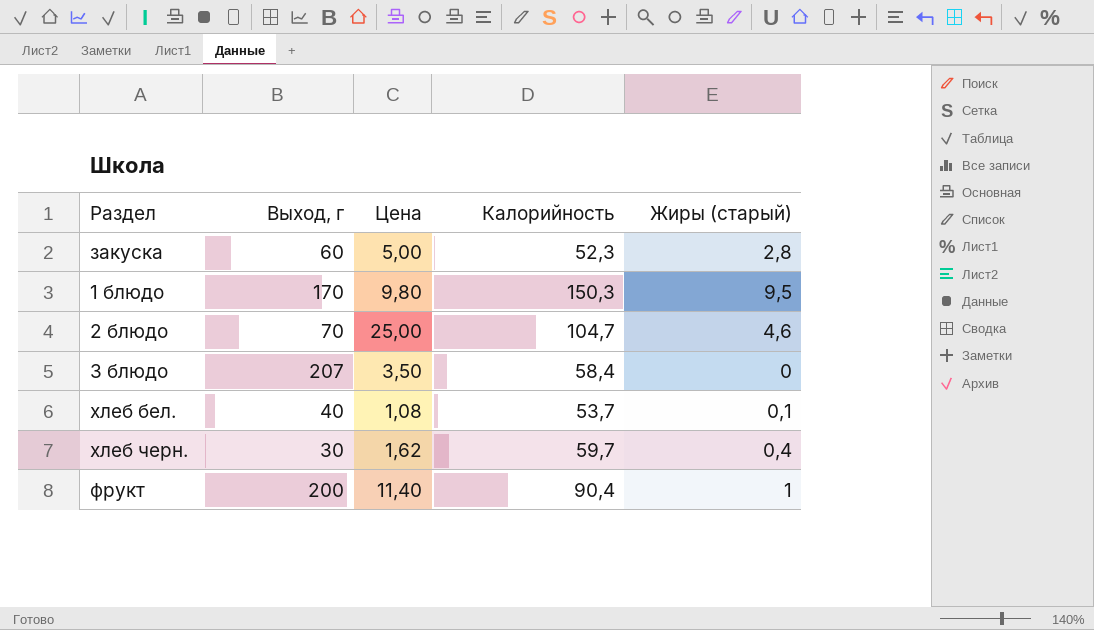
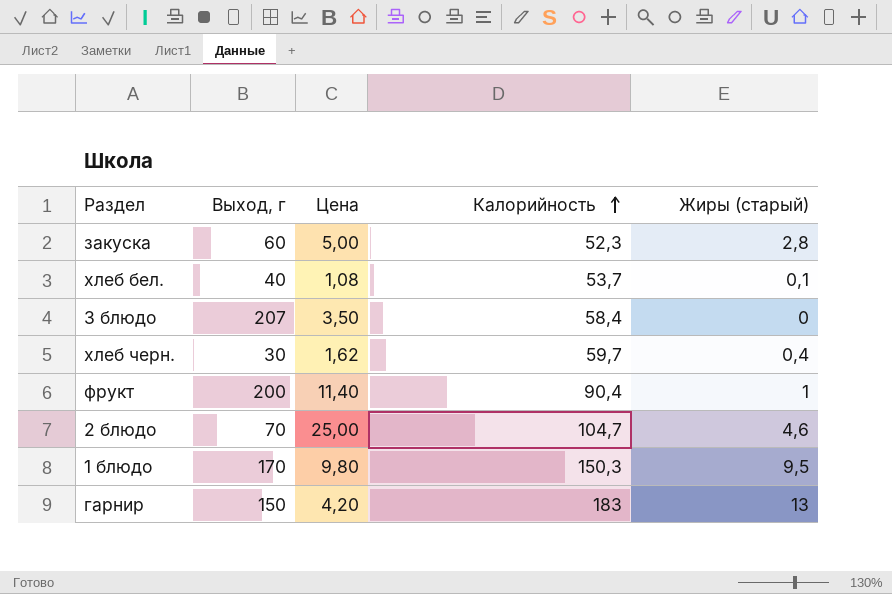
row order: none -> Калорийность ascending
row гарнир: none -> 150 | 4,20 | 183 | 13

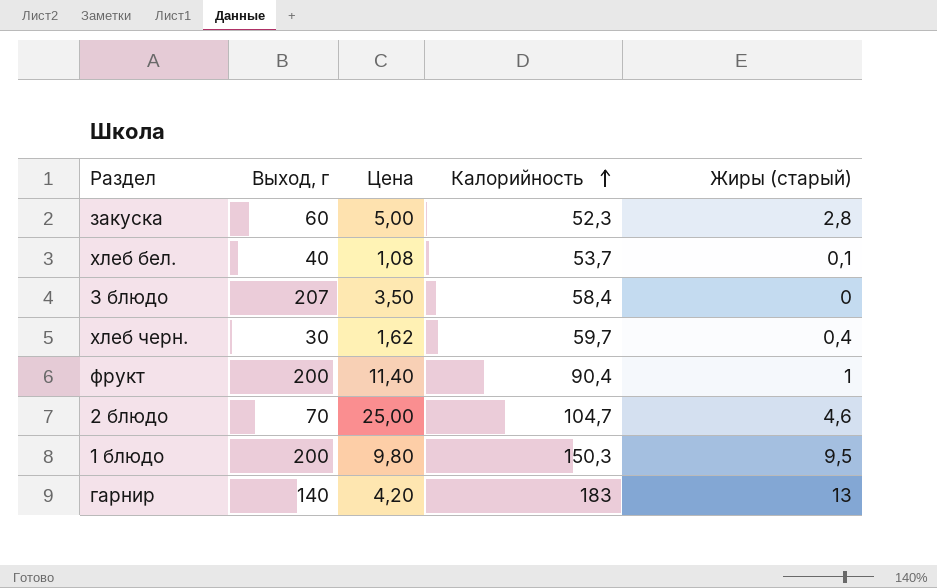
1 блюдо | Выход, г: 170 -> 200
гарнир | Выход, г: 150 -> 140

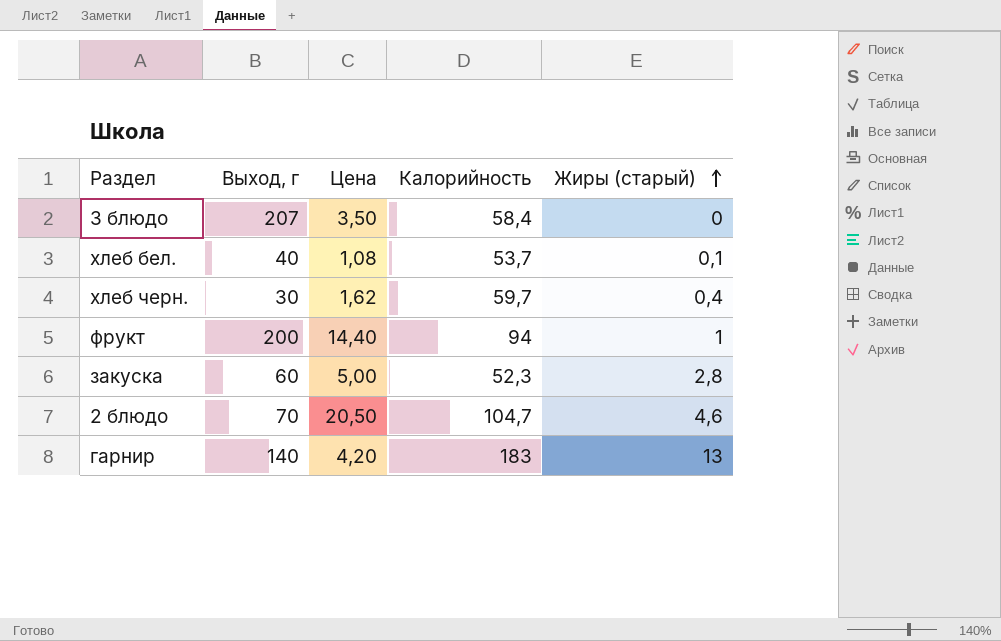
row order: Калорийность ascending -> Жиры (старый) ascending
row 1 блюдо: 200 | 9,80 | 150,3 | 9,5 -> none
фрукт | Цена: 11,40 -> 14,40
фрукт | Калорийность: 90,4 -> 94
2 блюдо | Цена: 25,00 -> 20,50

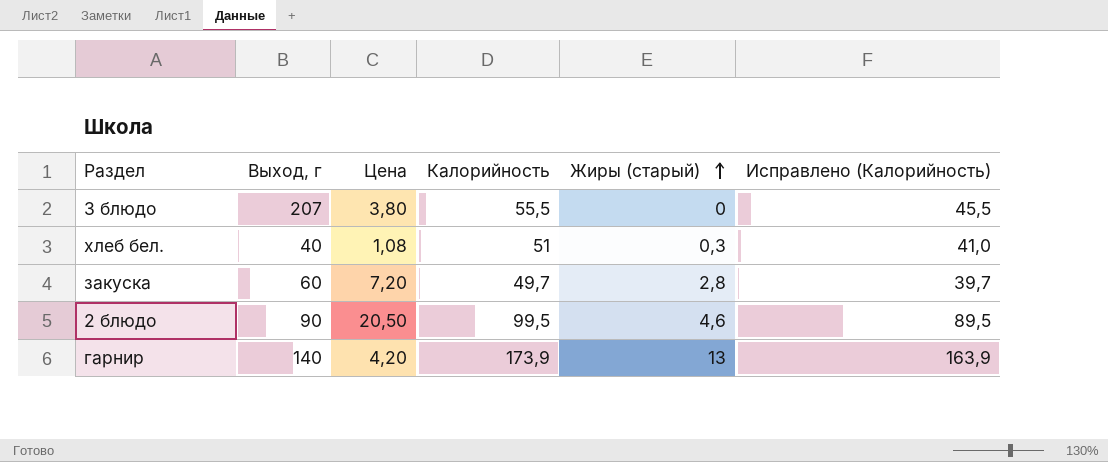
column Исправлено (Калорийность) | formula: none -> [Калорийность] - 10
row хлеб черн.: 30 | 1,62 | 59,7 | 0,4 -> none
row фрукт: 200 | 14,40 | 94 | 1 -> none
3 блюдо | Цена: 3,50 -> 3,80
3 блюдо | Калорийность: 58,4 -> 55,5
хлеб бел. | Калорийность: 53,7 -> 51
хлеб бел. | Жиры (старый): 0,1 -> 0,3
закуска | Цена: 5,00 -> 7,20
закуска | Калорийность: 52,3 -> 49,7
2 блюдо | Выход, г: 70 -> 90
2 блюдо | Калорийность: 104,7 -> 99,5
гарнир | Калорийность: 183 -> 173,9

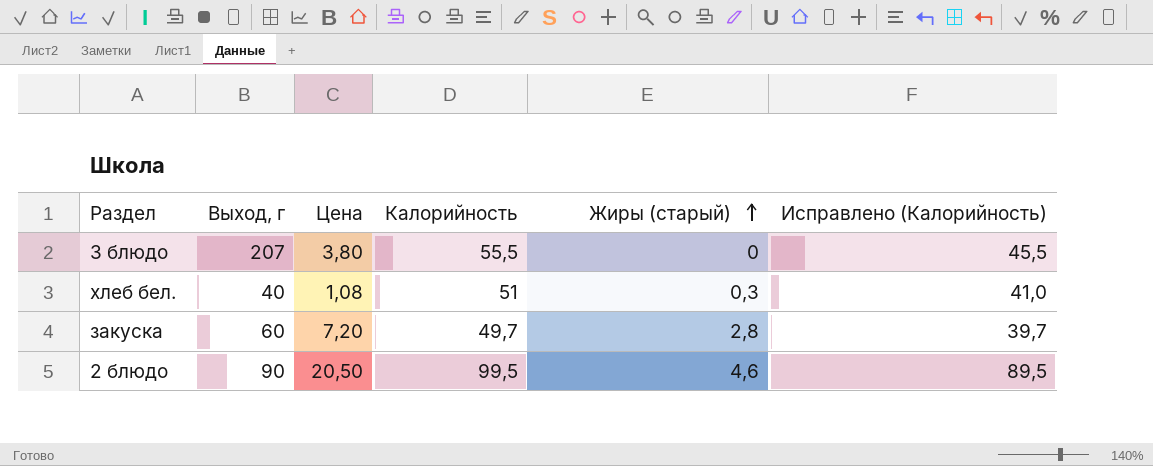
row гарнир: 140 | 4,20 | 173,9 | 13 | 163,9 -> none

